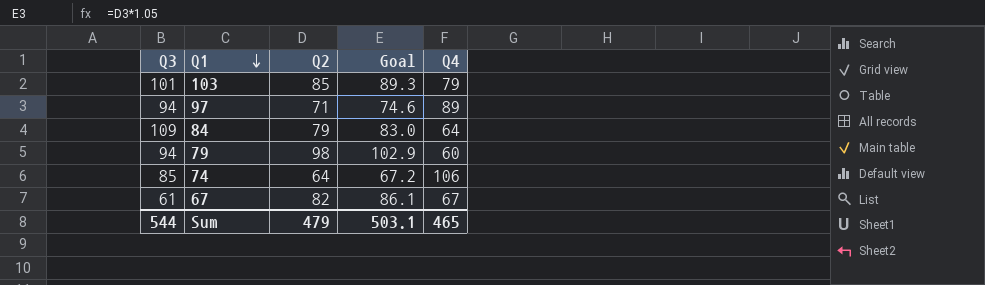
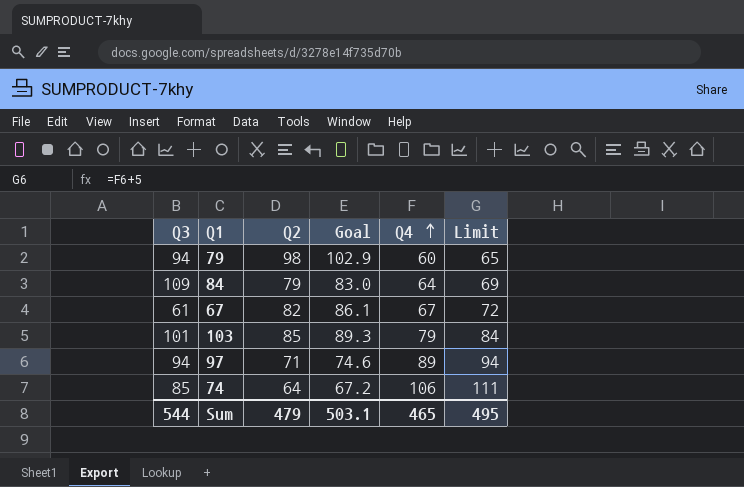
row order: Q1 descending -> Q4 ascending
column Limit | formula: none -> [Q4] + 5

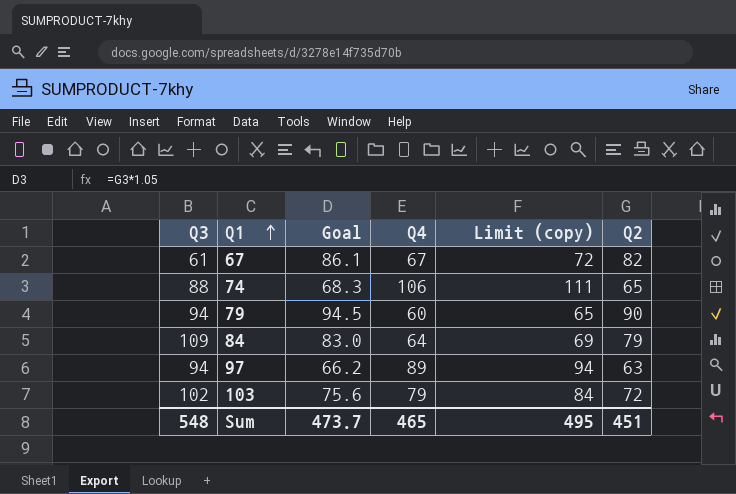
row order: Q4 ascending -> Q1 ascending
column name: Limit -> Limit (copy)
column Q2 | position: 3 -> 6
74 | Q3: 85 -> 88
74 | Goal: 67.2 -> 68.3
74 | Q2: 64 -> 65
79 | Goal: 102.9 -> 94.5
79 | Q2: 98 -> 90
97 | Goal: 74.6 -> 66.2
97 | Q2: 71 -> 63
103 | Q3: 101 -> 102
103 | Goal: 89.3 -> 75.6
103 | Q2: 85 -> 72
Sum | Q3: 544 -> 548
Sum | Goal: 503.1 -> 473.7
Sum | Q2: 479 -> 451

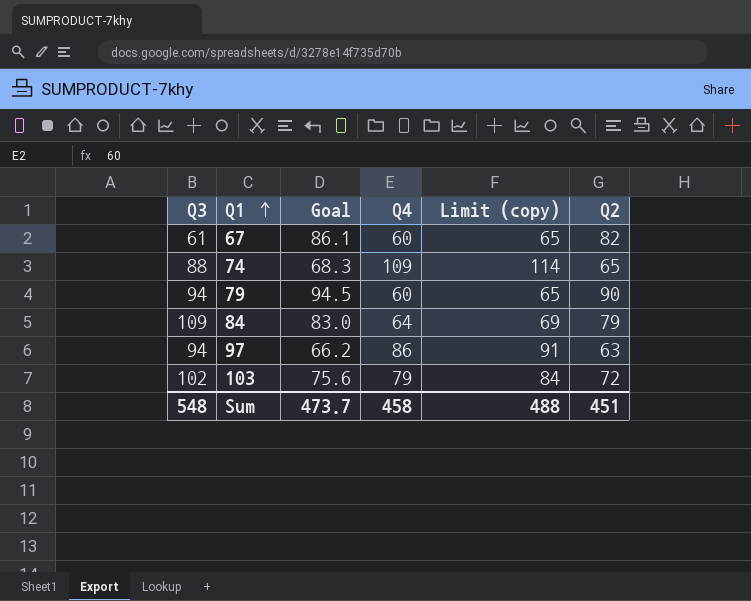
67 | Q4: 67 -> 60
67 | Limit (copy): 72 -> 65
74 | Q4: 106 -> 109
74 | Limit (copy): 111 -> 114
97 | Q4: 89 -> 86
97 | Limit (copy): 94 -> 91
Sum | Q4: 465 -> 458
Sum | Limit (copy): 495 -> 488

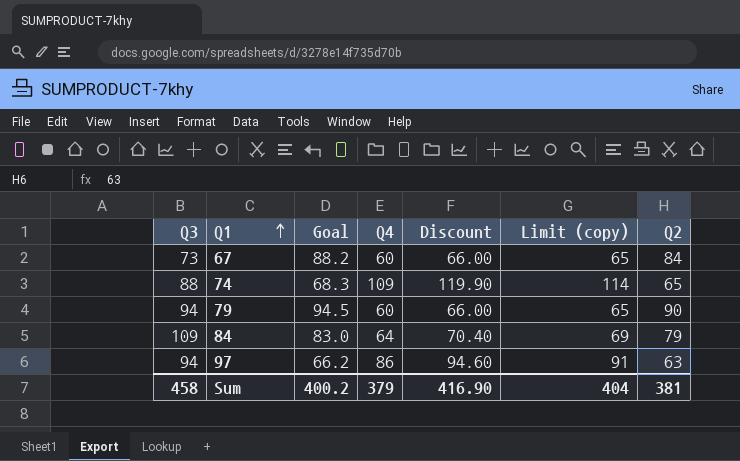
column Discount | formula: none -> [Q4] * 1.1
row 103: 102 | 75.6 | 79 | 84 | 72 -> none
67 | Q3: 61 -> 73
67 | Goal: 86.1 -> 88.2
67 | Q2: 82 -> 84
Sum | Q3: 548 -> 458
Sum | Goal: 473.7 -> 400.2
Sum | Q4: 458 -> 379
Sum | Limit (copy): 488 -> 404
Sum | Q2: 451 -> 381

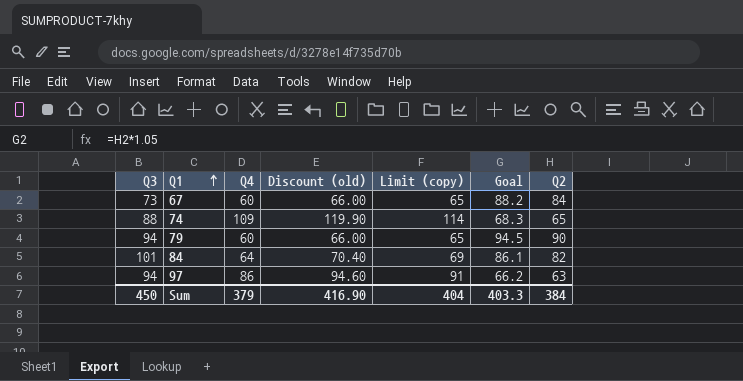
column name: Discount -> Discount (old)
column Goal | position: 3 -> 6
84 | Q3: 109 -> 101
84 | Goal: 83.0 -> 86.1
84 | Q2: 79 -> 82
Sum | Q3: 458 -> 450
Sum | Goal: 400.2 -> 403.3
Sum | Q2: 381 -> 384

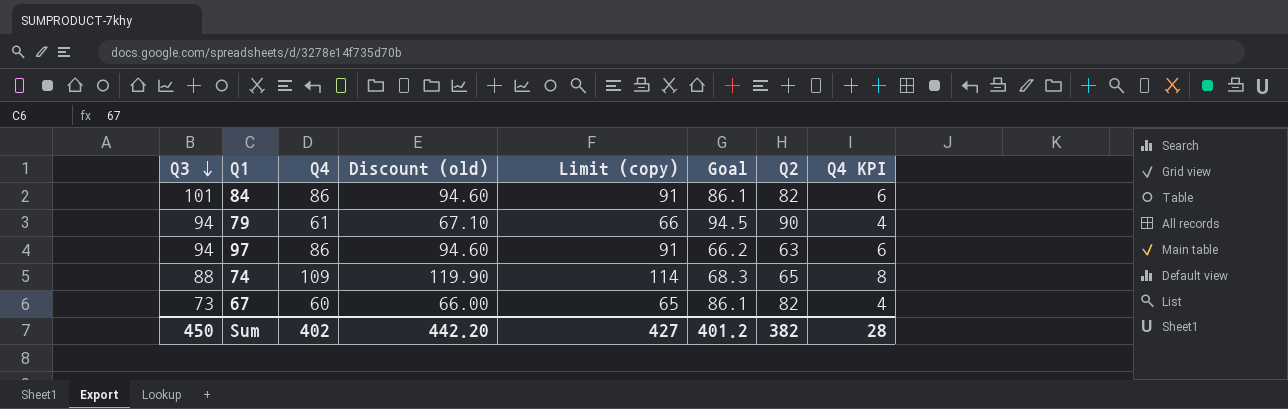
row order: Q1 ascending -> Q3 descending
column Q4 KPI | formula: none -> [Q4] * 0.07
84 | Q4: 64 -> 86
84 | Discount (old): 70.40 -> 94.60
84 | Limit (copy): 69 -> 91
79 | Q4: 60 -> 61
79 | Discount (old): 66.00 -> 67.10
79 | Limit (copy): 65 -> 66
67 | Goal: 88.2 -> 86.1
67 | Q2: 84 -> 82
Sum | Q4: 379 -> 402
Sum | Discount (old): 416.90 -> 442.20
Sum | Limit (copy): 404 -> 427
Sum | Goal: 403.3 -> 401.2
Sum | Q2: 384 -> 382

